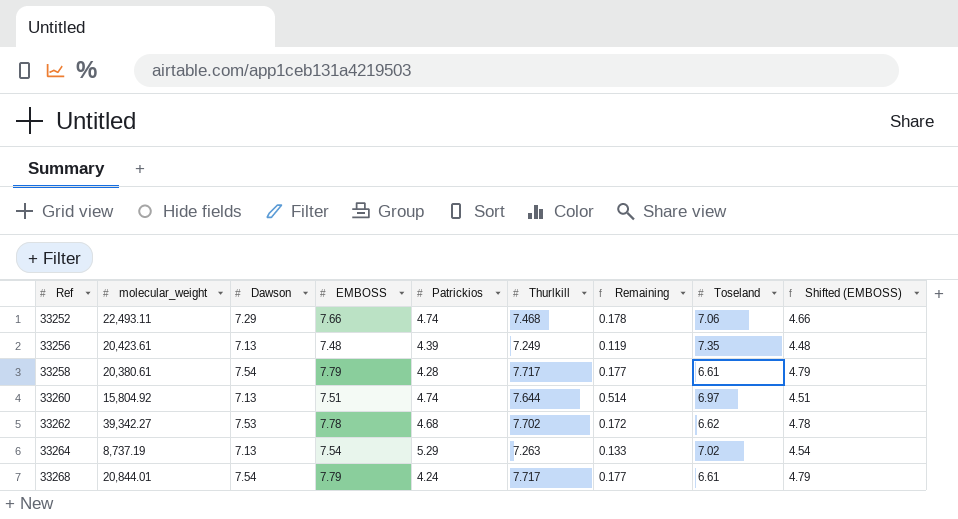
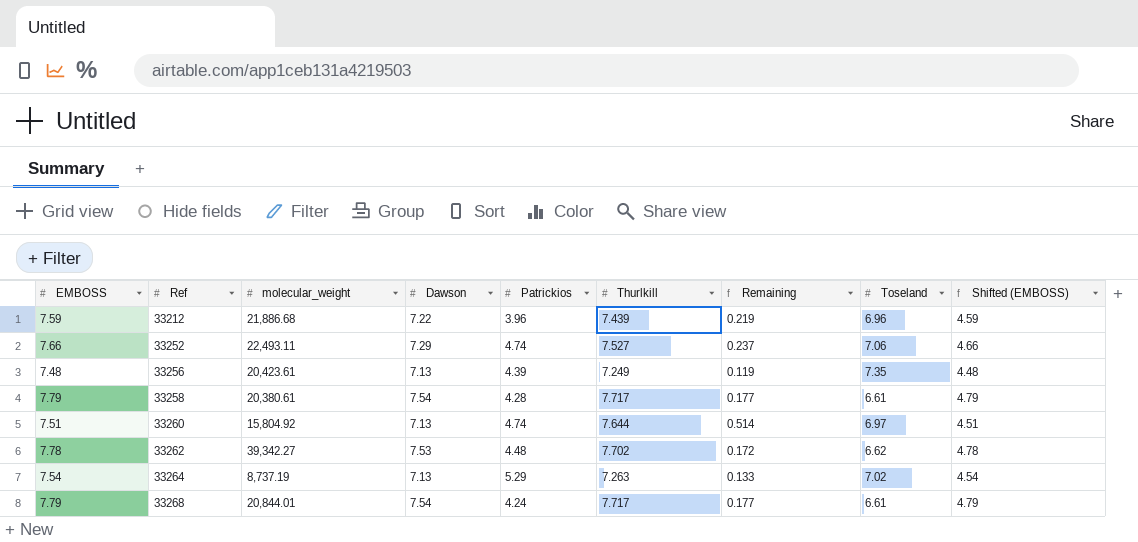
column EMBOSS | position: 4 -> 1
row 33212: none -> 7.59 | 21,886.68 | 7.22 | 3.96 | 7.439 | 0.219 | 6.96 | 4.59
33252 | Thurlkill: 7.468 -> 7.527
33252 | Remaining: 0.178 -> 0.237
33262 | Patrickios: 4.68 -> 4.48

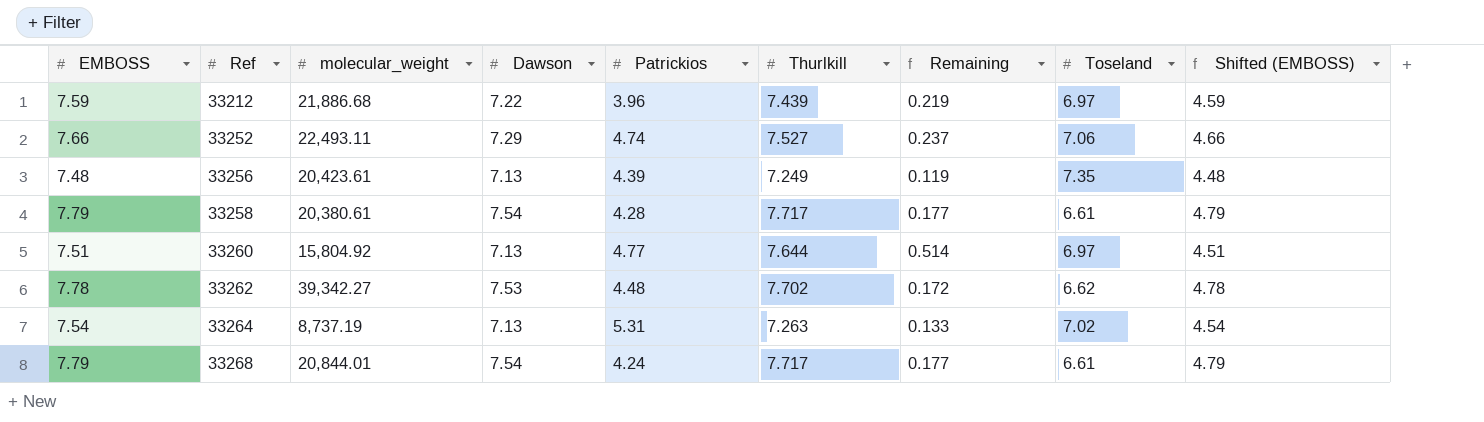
33212 | Toseland: 6.96 -> 6.97
33260 | Patrickios: 4.74 -> 4.77
33264 | Patrickios: 5.29 -> 5.31

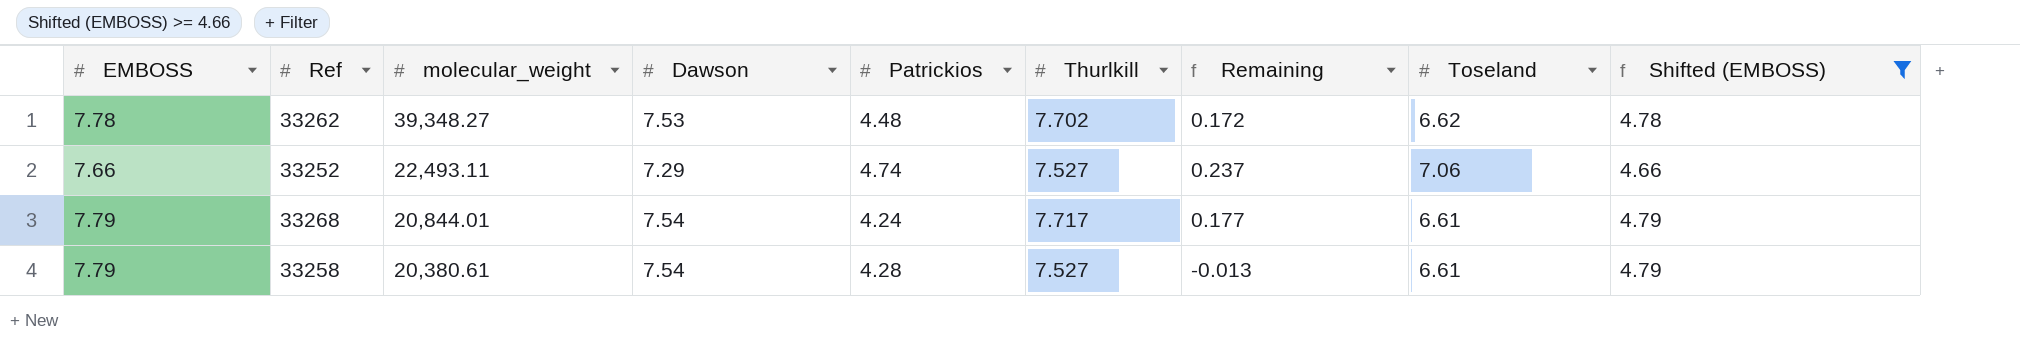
filter: none -> Shifted (EMBOSS) >= 4.66
row order: Ref ascending -> molecular_weight descending
33262 | molecular_weight: 39,342.27 -> 39,348.27
33258 | Thurlkill: 7.717 -> 7.527
33258 | Remaining: 0.177 -> -0.013

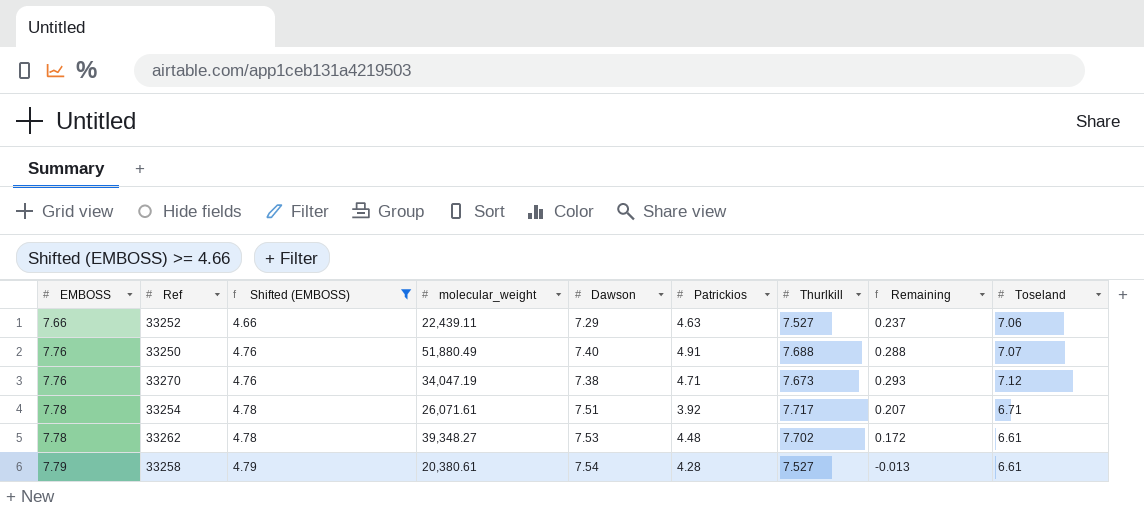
row order: molecular_weight descending -> EMBOSS ascending
column Shifted (EMBOSS) | position: 9 -> 3
row 33268: 7.79 | 20,844.01 | 7.54 | 4.24 | 7.717 | 0.177 | 6.61 | 4.79 -> none
33252 | molecular_weight: 22,493.11 -> 22,439.11
33252 | Patrickios: 4.74 -> 4.63
row 33250: none -> 7.76 | 4.76 | 51,880.49 | 7.40 | 4.91 | 7.688 | 0.288 | 7.07
row 33270: none -> 7.76 | 4.76 | 34,047.19 | 7.38 | 4.71 | 7.673 | 0.293 | 7.12
row 33254: none -> 7.78 | 4.78 | 26,071.61 | 7.51 | 3.92 | 7.717 | 0.207 | 6.71
33262 | Toseland: 6.62 -> 6.61

